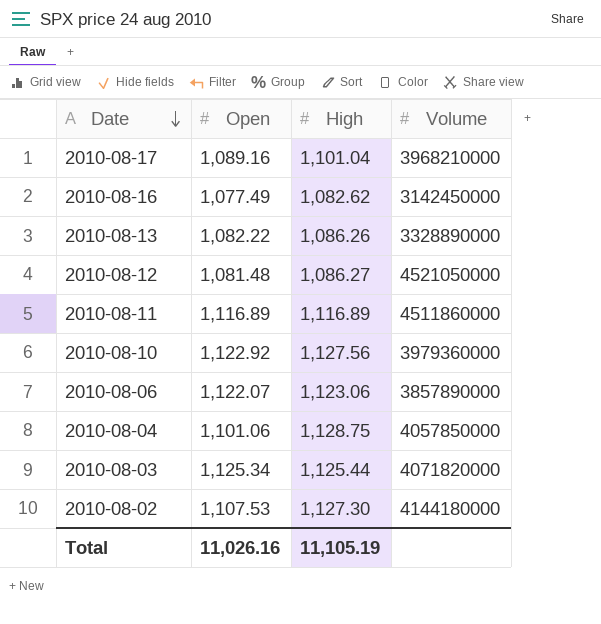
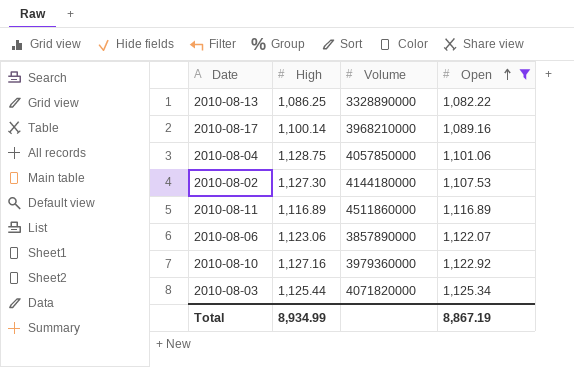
filter: none -> Open >= 1,082.22
row order: Date descending -> Open ascending
column Open | position: 2 -> 4
2010-08-13 | High: 1,086.26 -> 1,086.25
2010-08-17 | High: 1,101.04 -> 1,100.14
2010-08-10 | High: 1,127.56 -> 1,127.16
Total | High: 11,105.19 -> 8,934.99
Total | Open: 11,026.16 -> 8,867.19

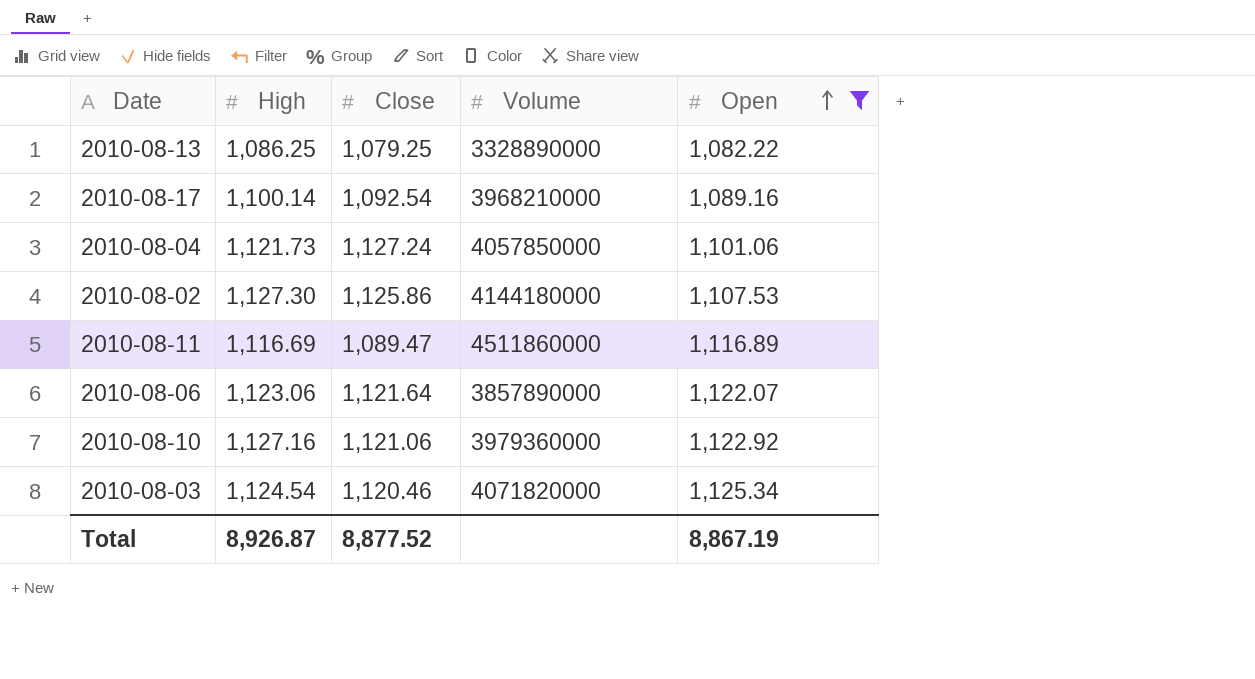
column Close | position: none -> 3
2010-08-04 | High: 1,128.75 -> 1,121.73
2010-08-11 | High: 1,116.89 -> 1,116.69
2010-08-03 | High: 1,125.44 -> 1,124.54
Total | High: 8,934.99 -> 8,926.87

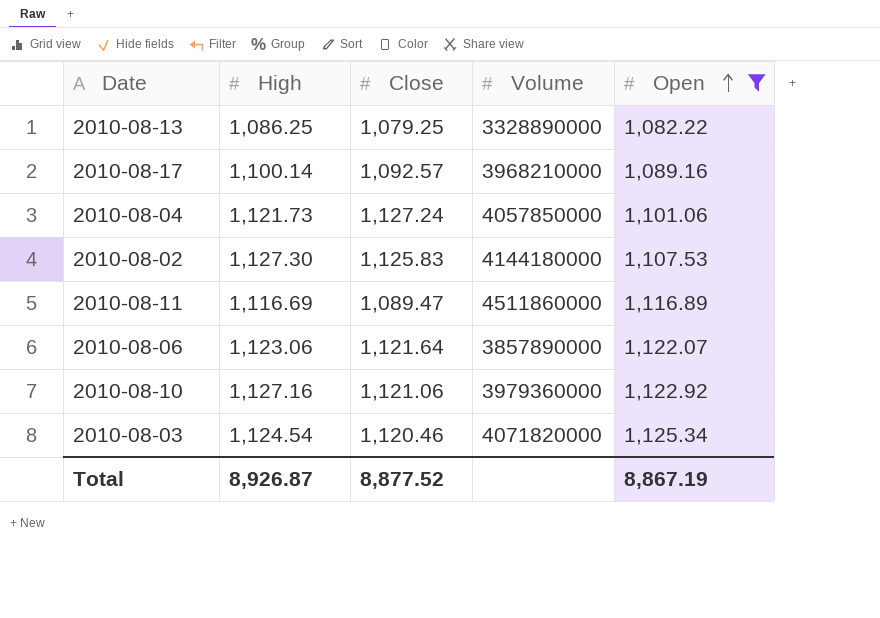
2010-08-17 | Close: 1,092.54 -> 1,092.57
2010-08-02 | Close: 1,125.86 -> 1,125.83

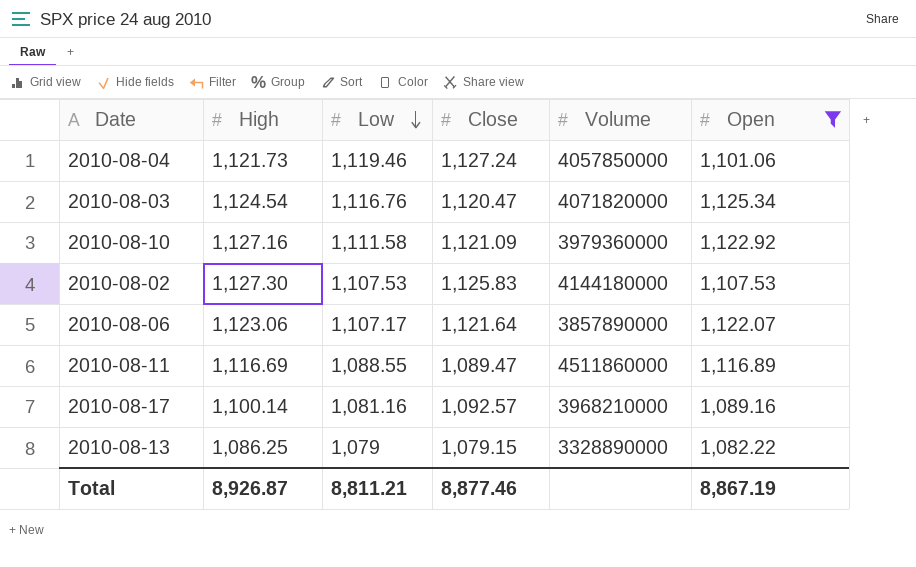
row order: Open ascending -> Low descending
column Low | position: none -> 3
2010-08-03 | Close: 1,120.46 -> 1,120.47
2010-08-10 | Close: 1,121.06 -> 1,121.09
2010-08-13 | Close: 1,079.25 -> 1,079.15
Total | Close: 8,877.52 -> 8,877.46

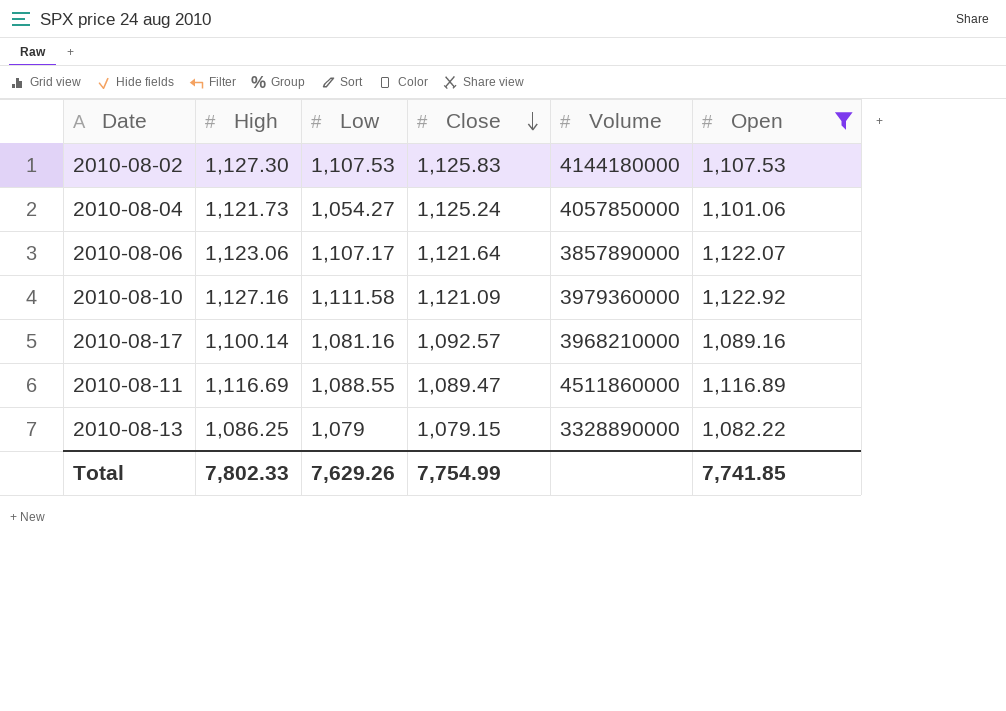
row order: Low descending -> Close descending
row 2010-08-03: 1,124.54 | 1,116.76 | 1,120.47 | 4071820000 | 1,125.34 -> none
2010-08-04 | Low: 1,119.46 -> 1,054.27
2010-08-04 | Close: 1,127.24 -> 1,125.24
Total | High: 8,926.87 -> 7,802.33
Total | Low: 8,811.21 -> 7,629.26
Total | Close: 8,877.46 -> 7,754.99
Total | Open: 8,867.19 -> 7,741.85

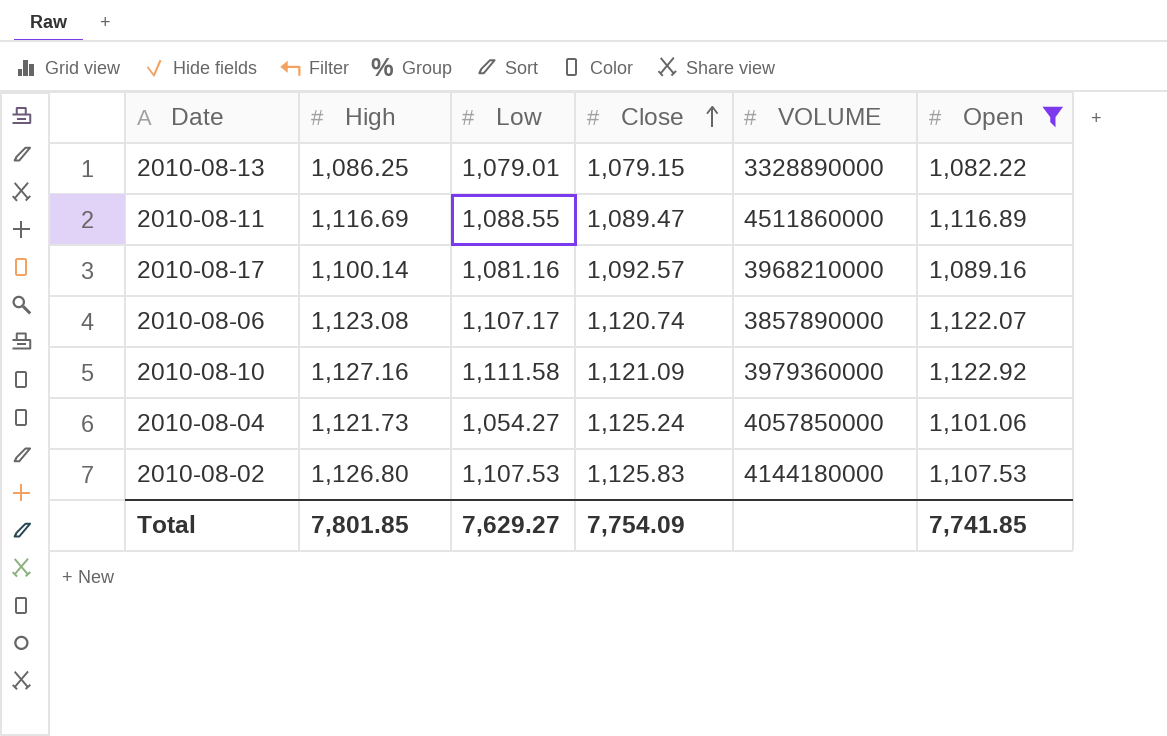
row order: Close descending -> Close ascending
column name: Volume -> VOLUME
2010-08-13 | Low: 1,079 -> 1,079.01
2010-08-06 | High: 1,123.06 -> 1,123.08
2010-08-06 | Close: 1,121.64 -> 1,120.74
2010-08-02 | High: 1,127.30 -> 1,126.80
Total | High: 7,802.33 -> 7,801.85
Total | Low: 7,629.26 -> 7,629.27
Total | Close: 7,754.99 -> 7,754.09

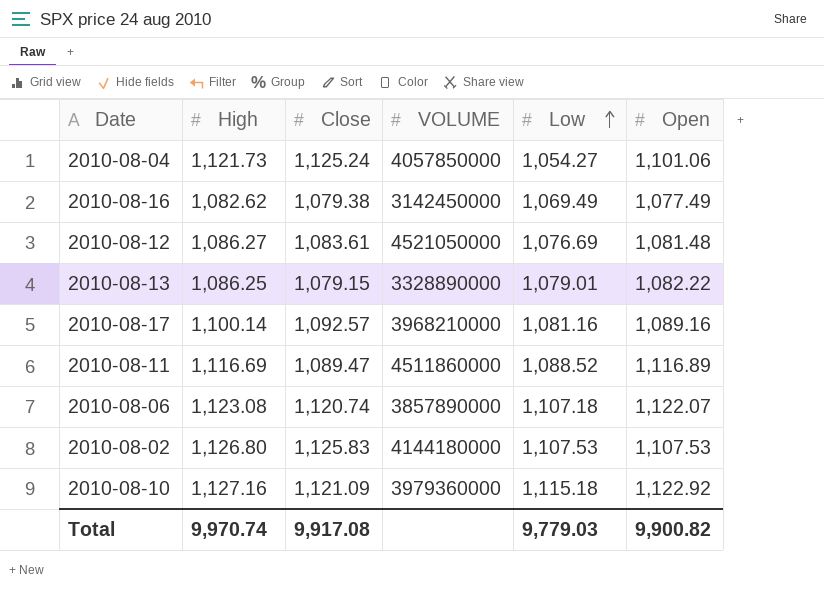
filter: Open >= 1,082.22 -> none
row order: Close ascending -> Low ascending
column Low | position: 3 -> 5
2010-08-11 | Low: 1,088.55 -> 1,088.52
2010-08-06 | Low: 1,107.17 -> 1,107.18
2010-08-10 | Low: 1,111.58 -> 1,115.18
Total | High: 7,801.85 -> 9,970.74
Total | Close: 7,754.09 -> 9,917.08
Total | Low: 7,629.27 -> 9,779.03
Total | Open: 7,741.85 -> 9,900.82

